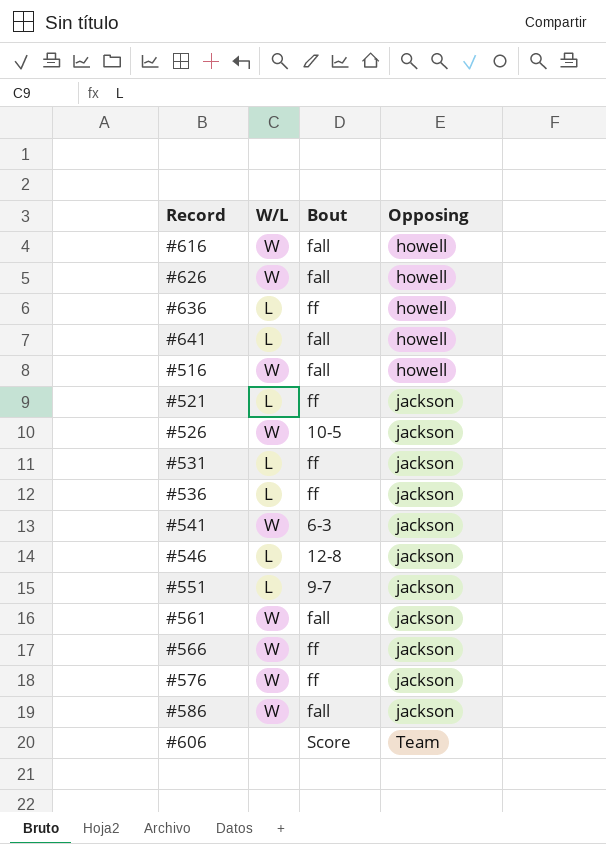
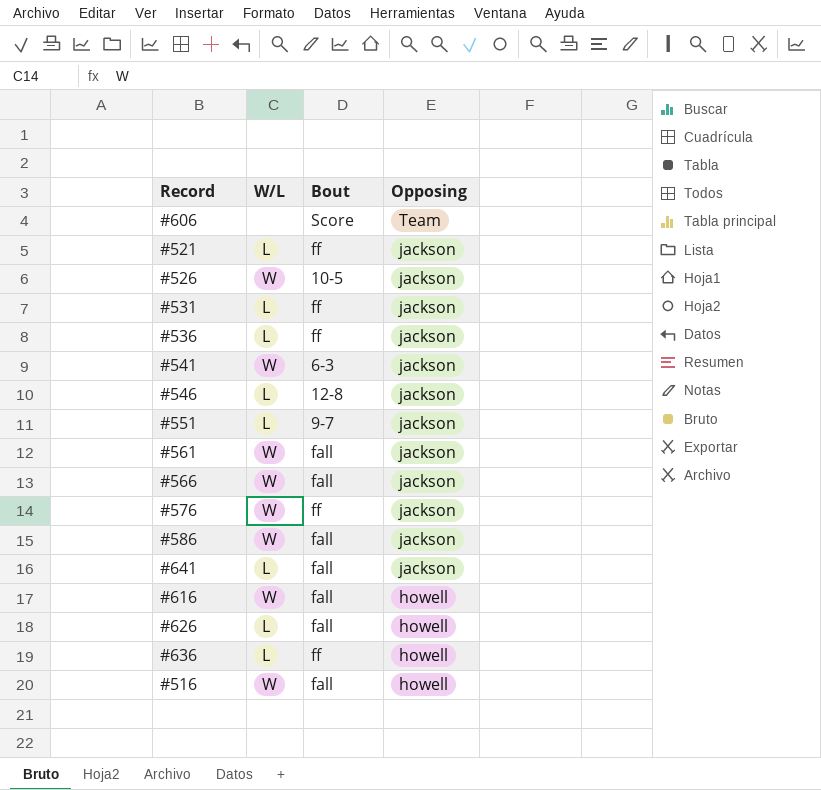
row order: Opposing ascending -> Opposing descending
#566 | Bout: ff -> fall
#641 | Opposing: howell -> jackson
#626 | W/L: W -> L

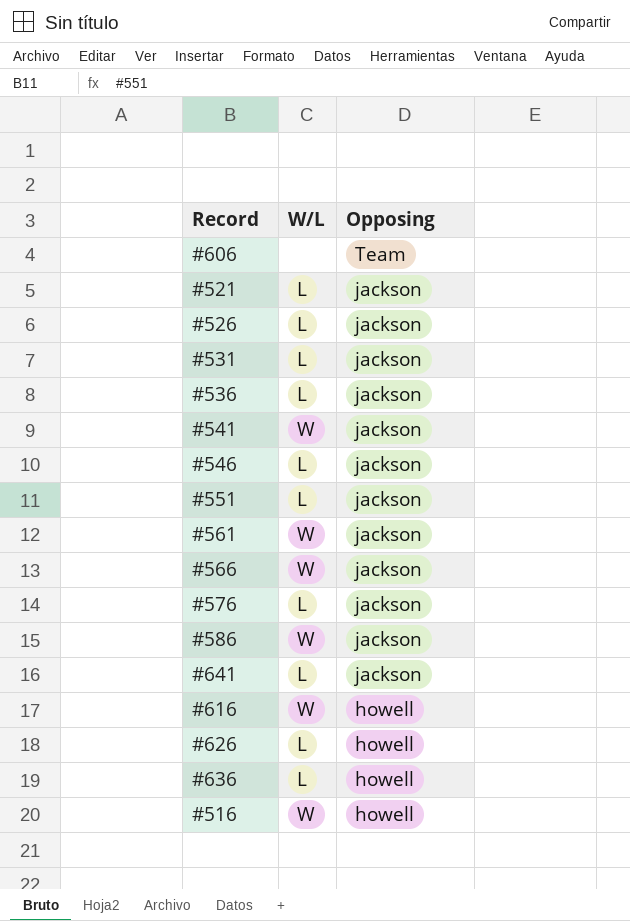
column Bout | position: 3 -> none
#526 | W/L: W -> L
#576 | W/L: W -> L

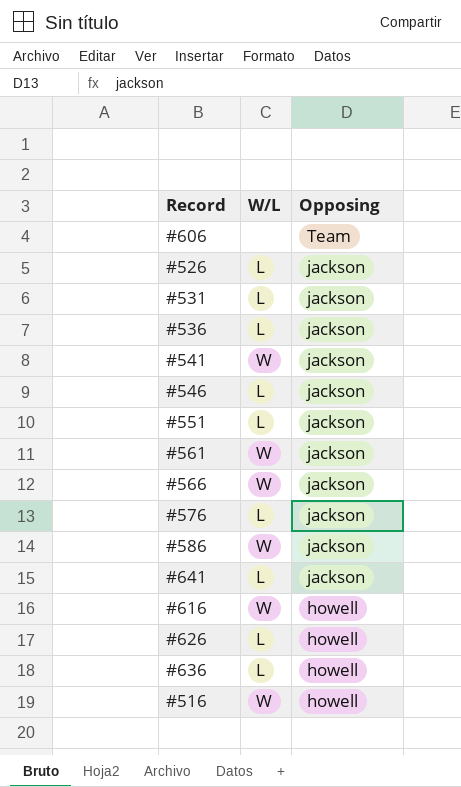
row #521: L | jackson -> none

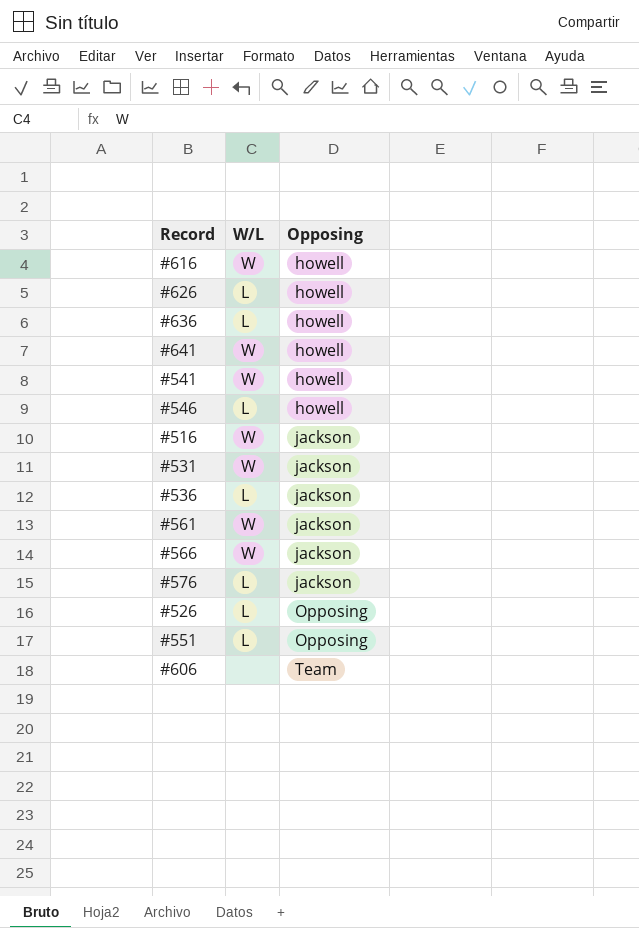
row order: Opposing descending -> Opposing ascending
row #586: W | jackson -> none
#641 | W/L: L -> W
#641 | Opposing: jackson -> howell
#541 | Opposing: jackson -> howell
#546 | Opposing: jackson -> howell
#516 | Opposing: howell -> jackson
#531 | W/L: L -> W
#526 | Opposing: jackson -> Opposing
#551 | Opposing: jackson -> Opposing

